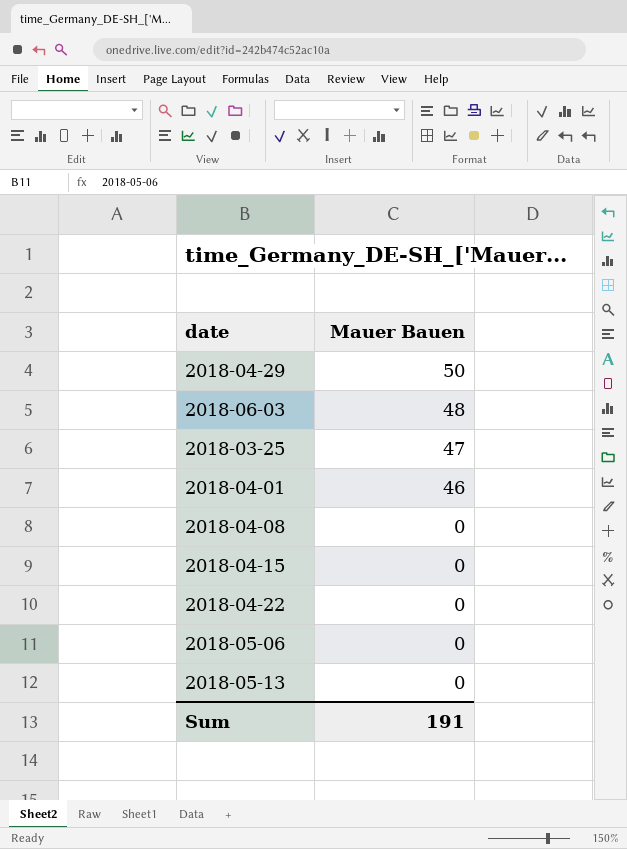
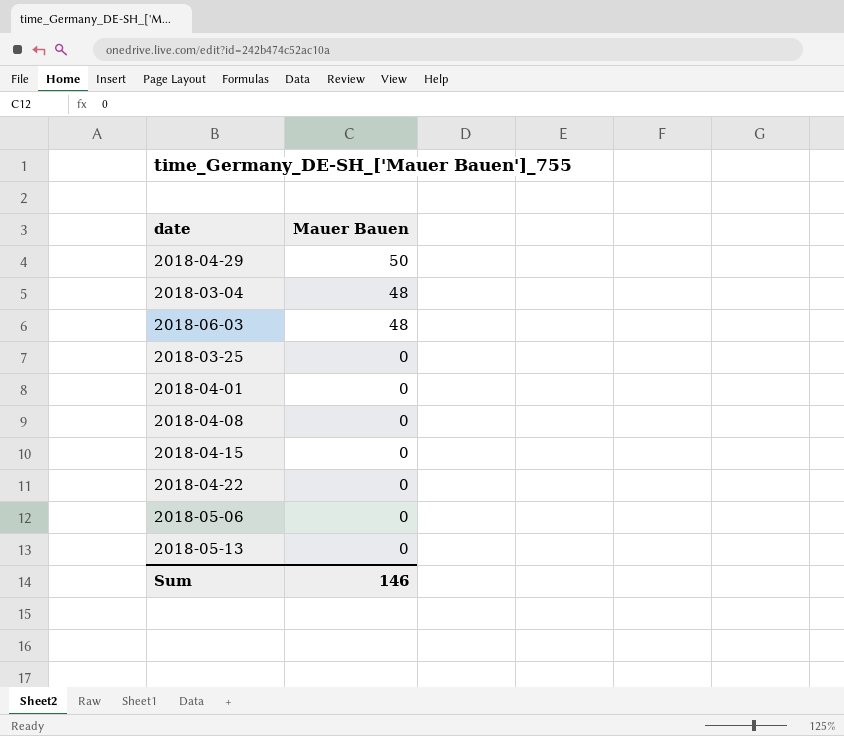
row 2018-03-04: none -> 48
2018-03-25 | Mauer Bauen: 47 -> 0
2018-04-01 | Mauer Bauen: 46 -> 0
Sum | Mauer Bauen: 191 -> 146

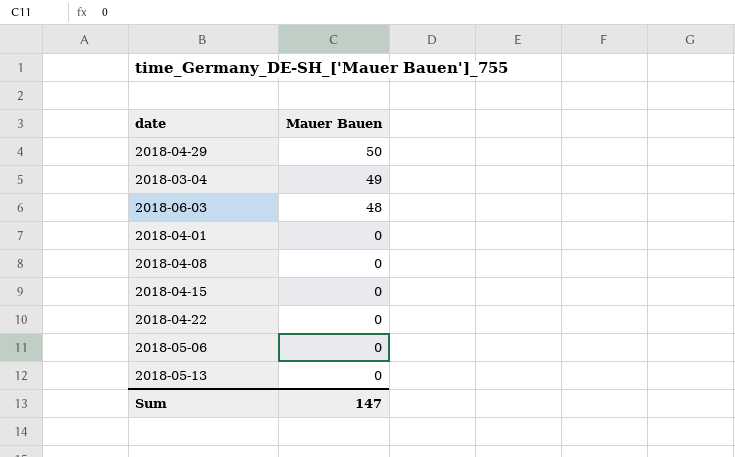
row 2018-03-25: 0 -> none
2018-03-04 | Mauer Bauen: 48 -> 49
Sum | Mauer Bauen: 146 -> 147

